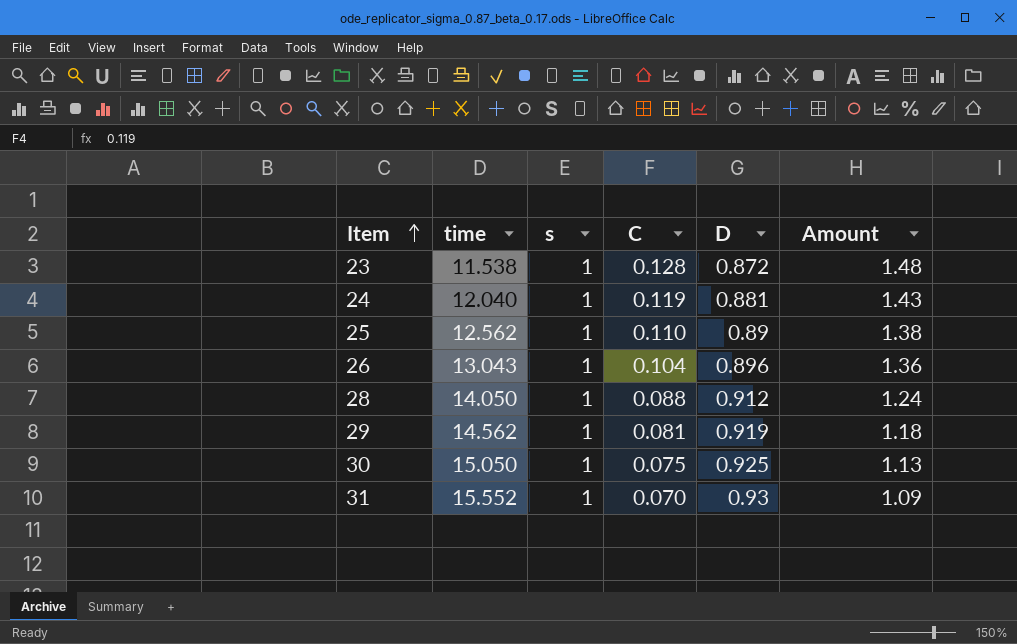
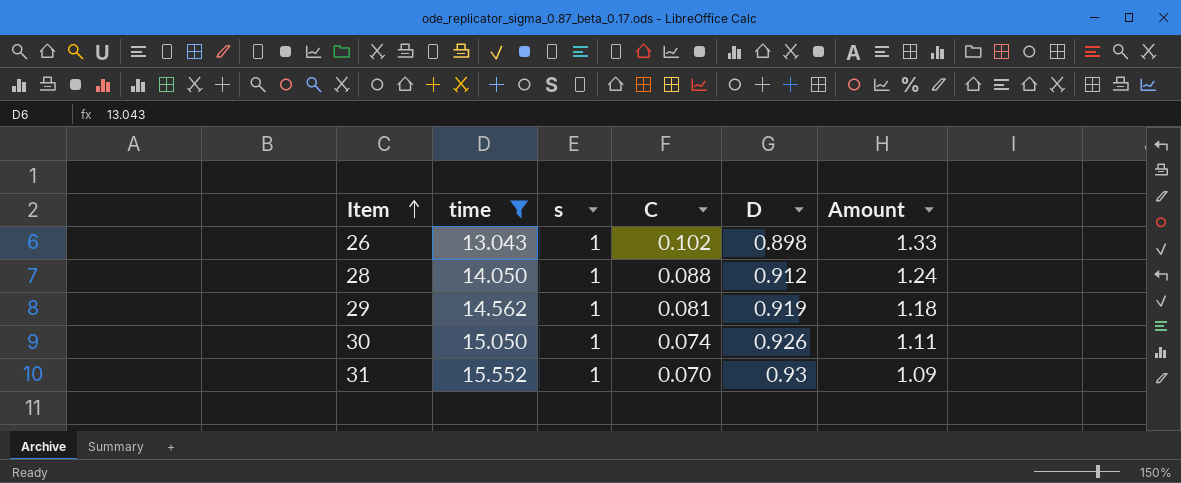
filter: none -> time >= 13.043
26 | C: 0.104 -> 0.102
26 | D: 0.896 -> 0.898
26 | Amount: 1.36 -> 1.33
30 | C: 0.075 -> 0.074
30 | D: 0.925 -> 0.926
30 | Amount: 1.13 -> 1.11

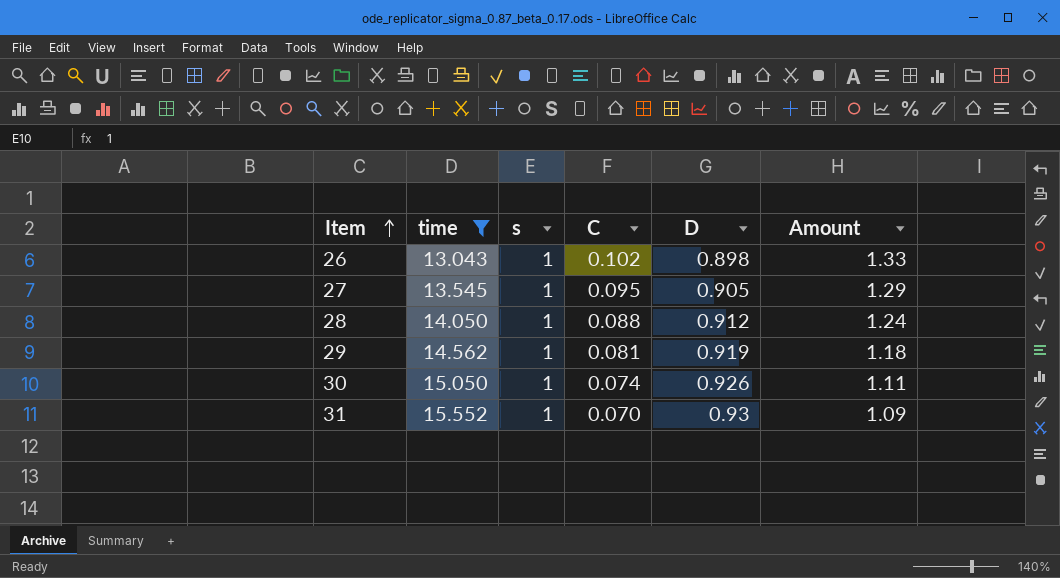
row 27: none -> 13.545 | 1 | 0.095 | 0.905 | 1.29

